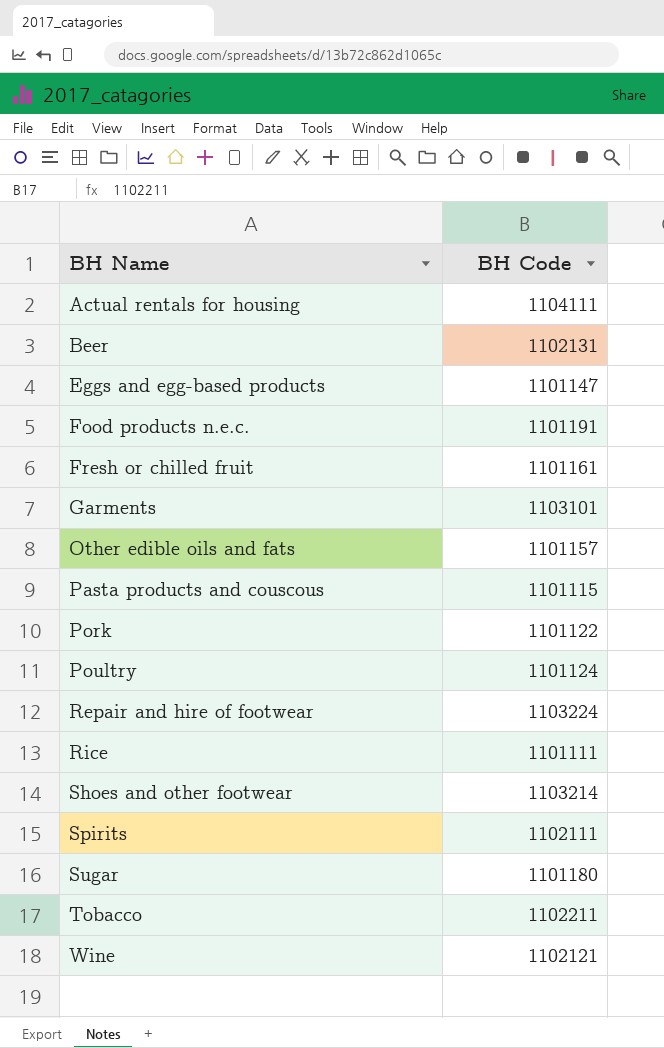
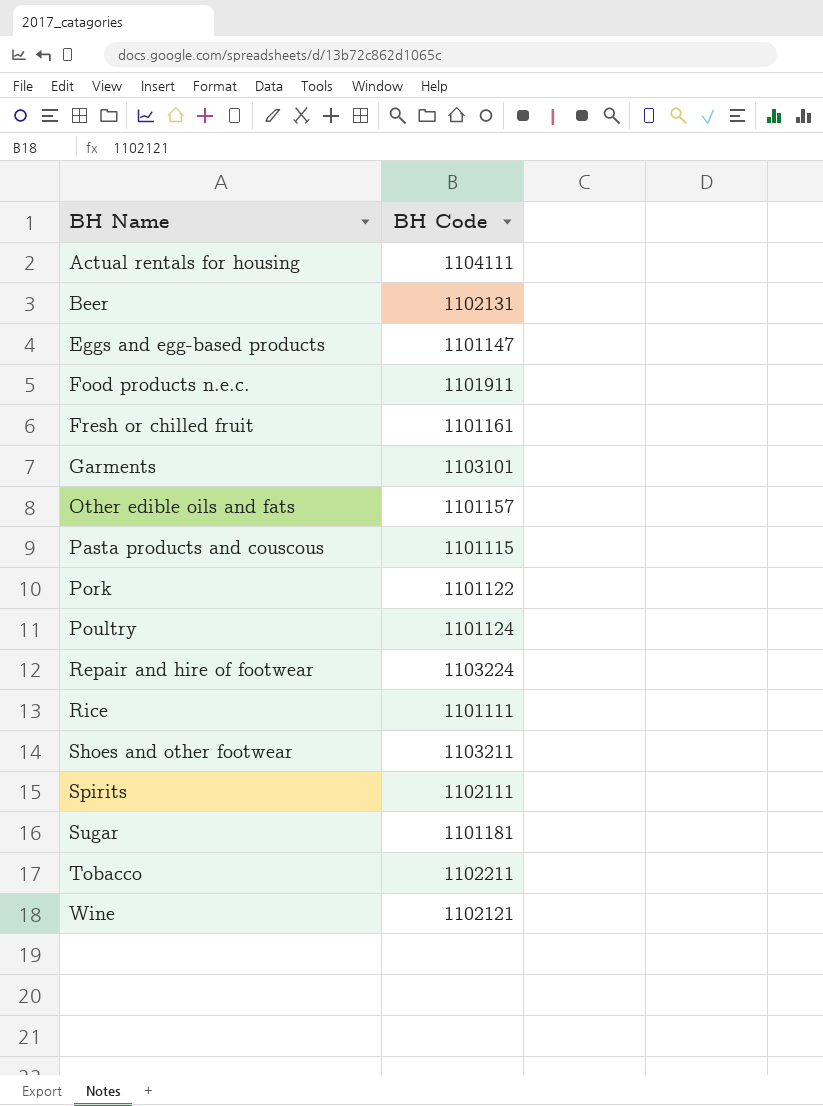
Food products n.e.c. | BH Code: 1101191 -> 1101911
Shoes and other footwear | BH Code: 1103214 -> 1103211
Sugar | BH Code: 1101180 -> 1101181

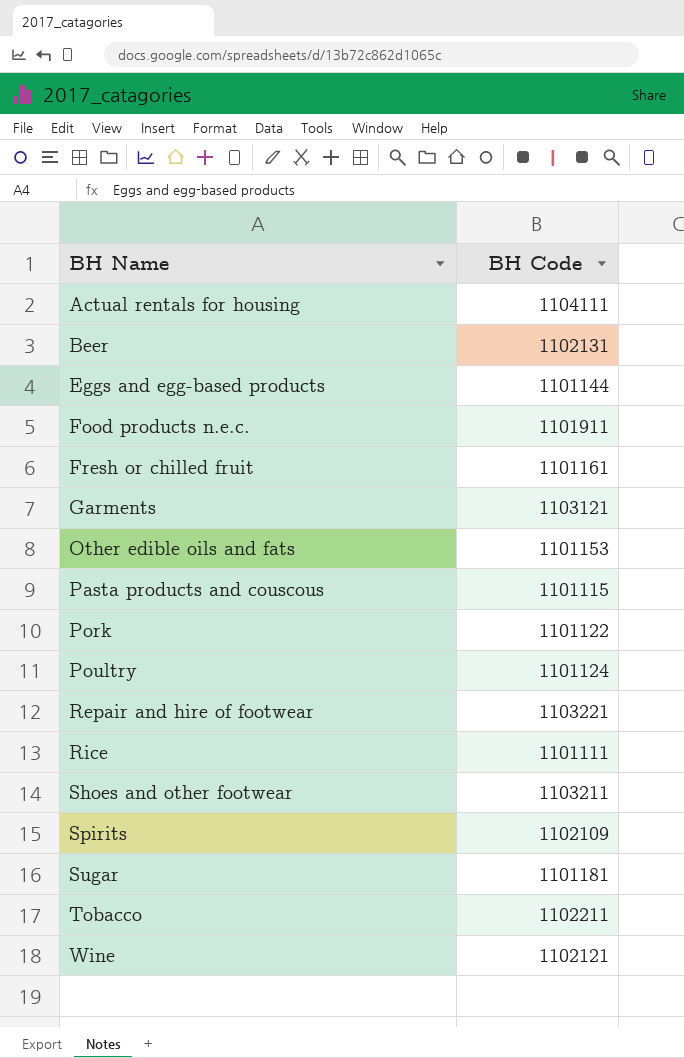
Eggs and egg-based products | BH Code: 1101147 -> 1101144
Garments | BH Code: 1103101 -> 1103121
Other edible oils and fats | BH Code: 1101157 -> 1101153
Repair and hire of footwear | BH Code: 1103224 -> 1103221
Spirits | BH Code: 1102111 -> 1102109

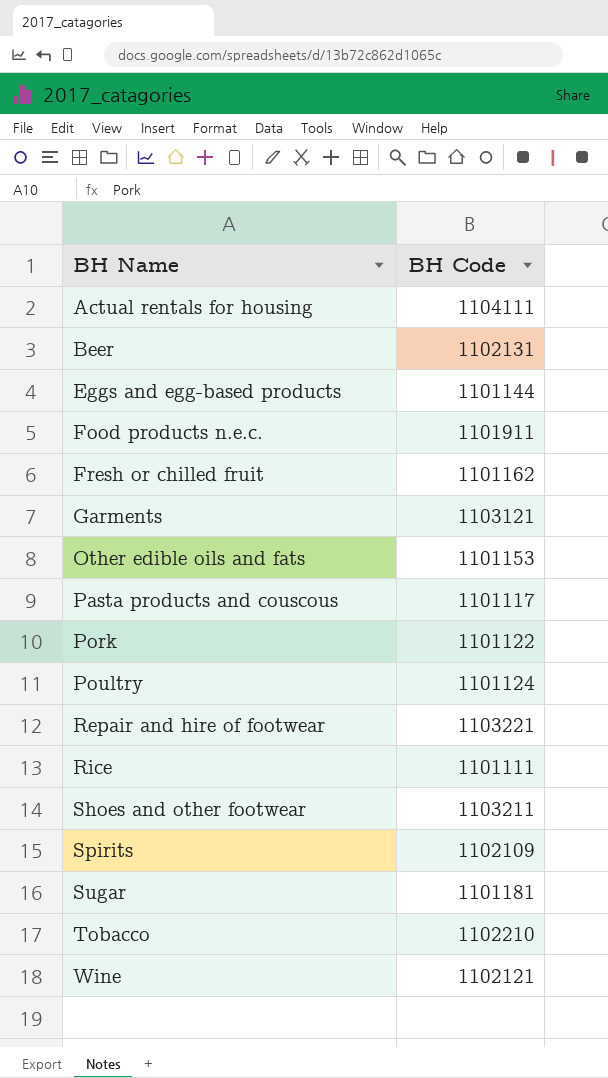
Fresh or chilled fruit | BH Code: 1101161 -> 1101162
Pasta products and couscous | BH Code: 1101115 -> 1101117
Tobacco | BH Code: 1102211 -> 1102210

